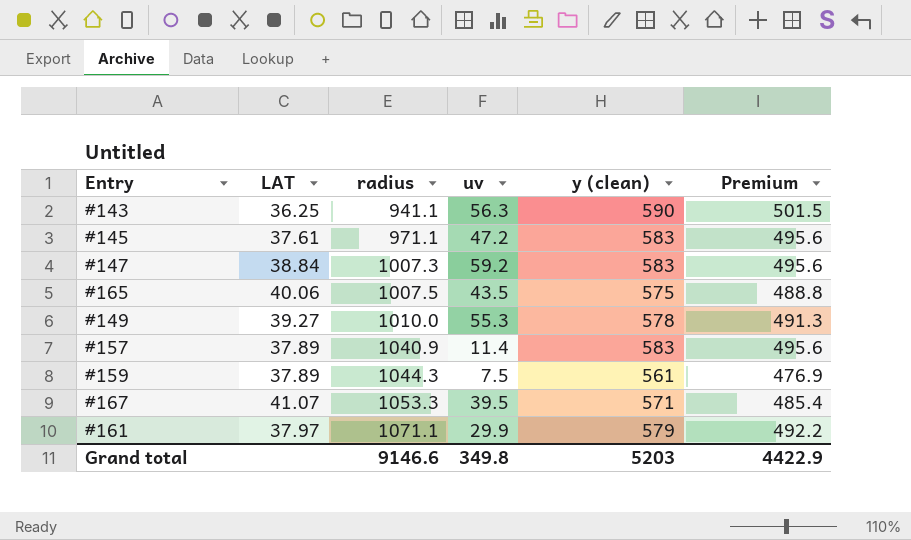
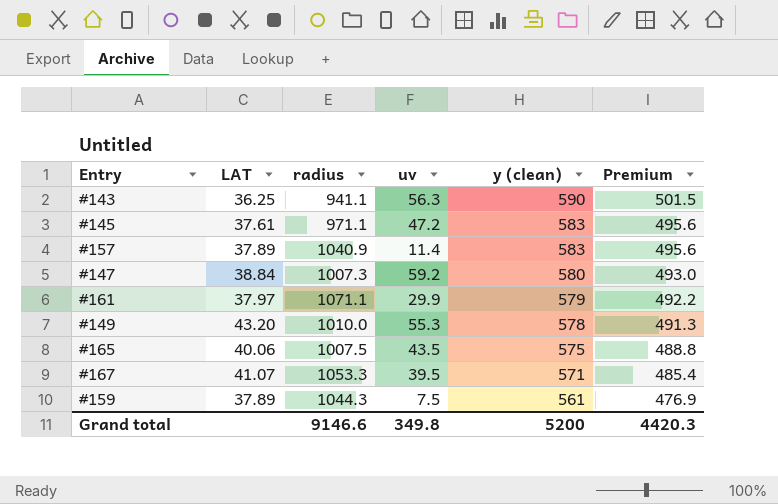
row order: radius ascending -> y (clean) descending
#147 | y (clean): 583 -> 580
#147 | Premium: 495.6 -> 493.0
#149 | LAT: 39.27 -> 43.20
Grand total | y (clean): 5203 -> 5200
Grand total | Premium: 4422.9 -> 4420.3

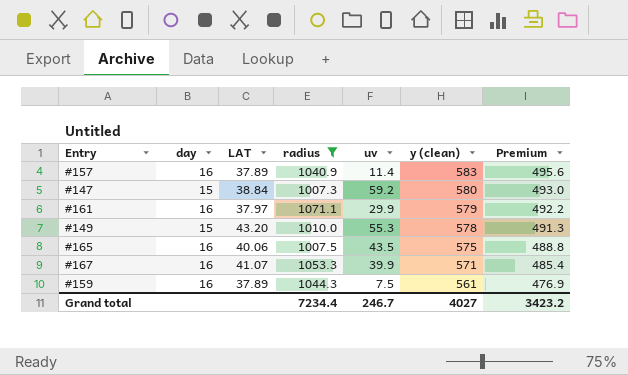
filter: none -> radius >= 1007.3
column day | position: none -> 2
#167 | uv: 39.5 -> 39.9
Grand total | radius: 9146.6 -> 7234.4
Grand total | uv: 349.8 -> 246.7
Grand total | y (clean): 5200 -> 4027
Grand total | Premium: 4420.3 -> 3423.2

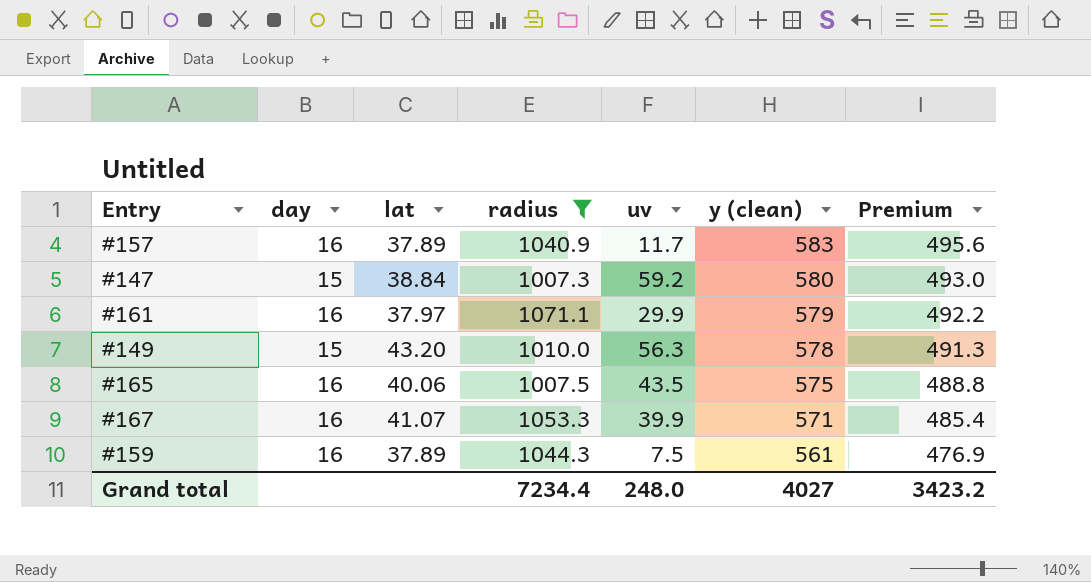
column name: LAT -> lat
#157 | uv: 11.4 -> 11.7
#149 | uv: 55.3 -> 56.3
Grand total | uv: 246.7 -> 248.0

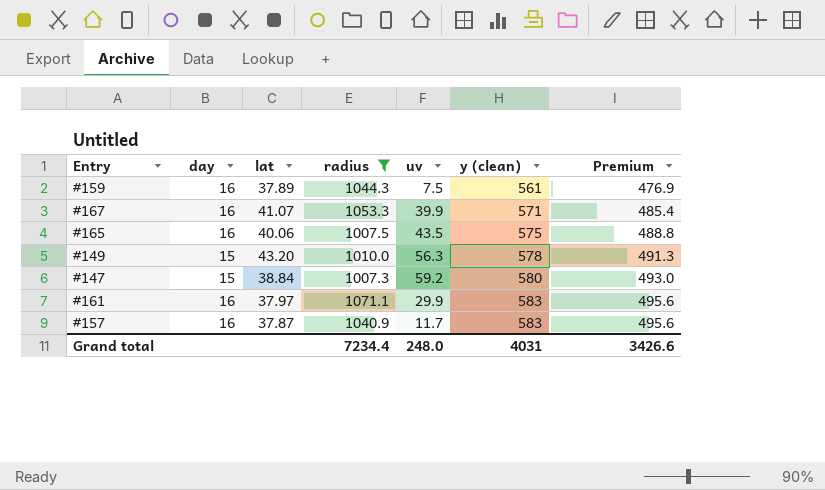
row order: y (clean) descending -> y (clean) ascending
#161 | y (clean): 579 -> 583
#161 | Premium: 492.2 -> 495.6
#157 | lat: 37.89 -> 37.87
Grand total | y (clean): 4027 -> 4031
Grand total | Premium: 3423.2 -> 3426.6

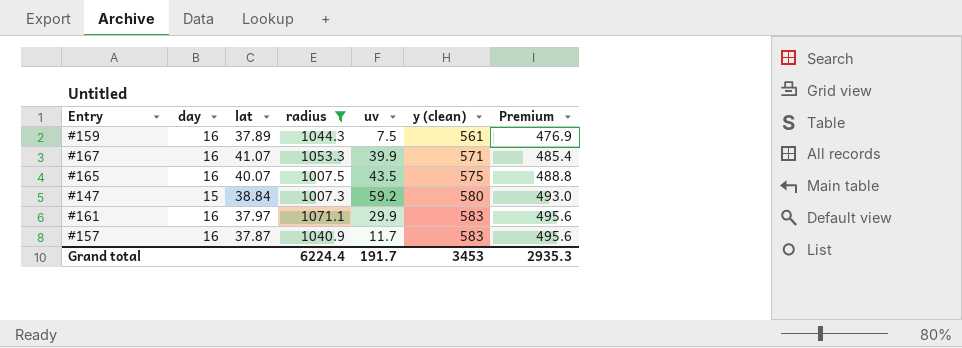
row #149: 15 | 43.20 | 1010.0 | 56.3 | 578 | 491.3 -> none
#165 | lat: 40.06 -> 40.07
Grand total | radius: 7234.4 -> 6224.4
Grand total | uv: 248.0 -> 191.7
Grand total | y (clean): 4031 -> 3453
Grand total | Premium: 3426.6 -> 2935.3

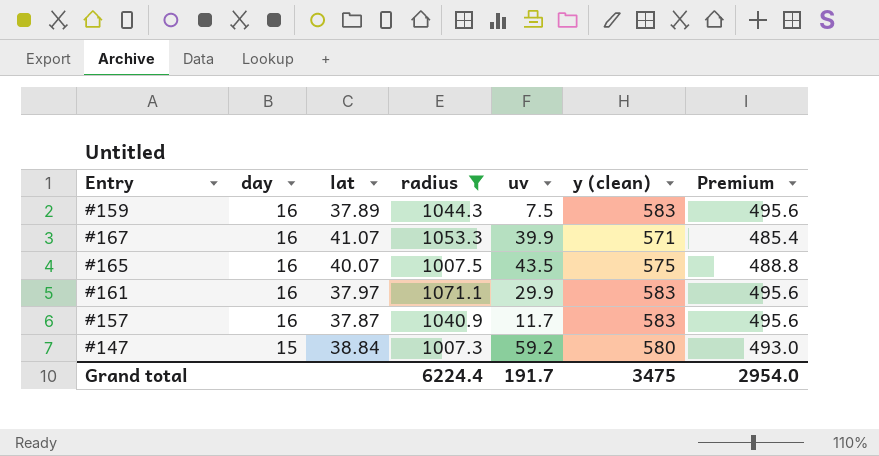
row order: y (clean) ascending -> day descending
#159 | y (clean): 561 -> 583
#159 | Premium: 476.9 -> 495.6
Grand total | y (clean): 3453 -> 3475
Grand total | Premium: 2935.3 -> 2954.0

